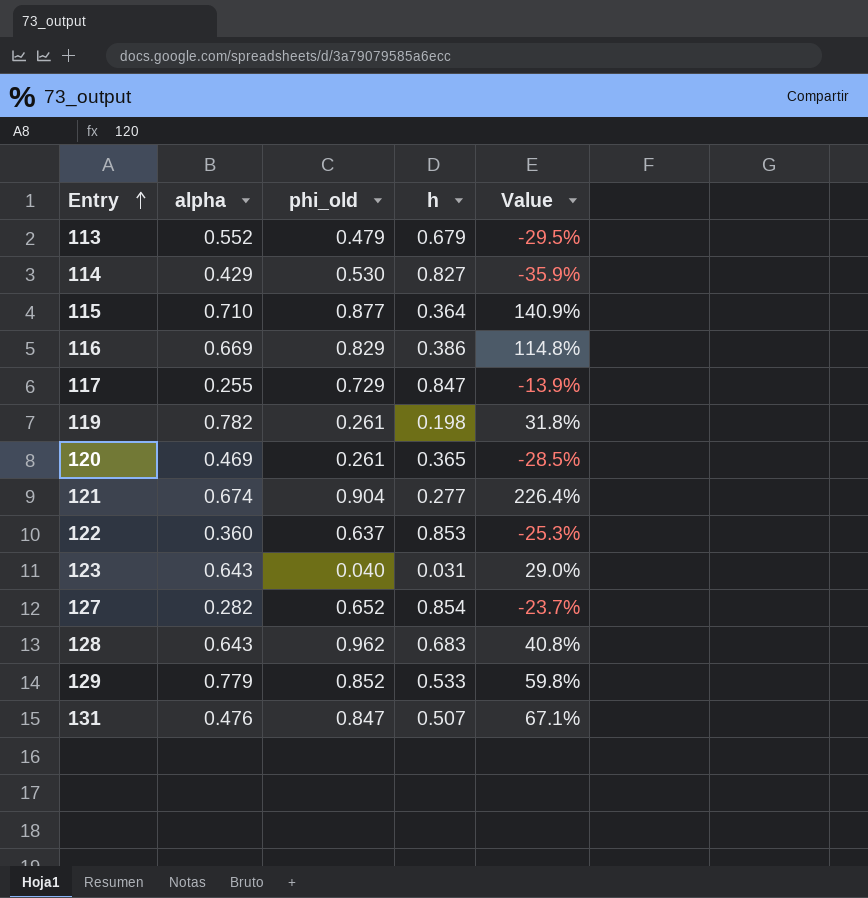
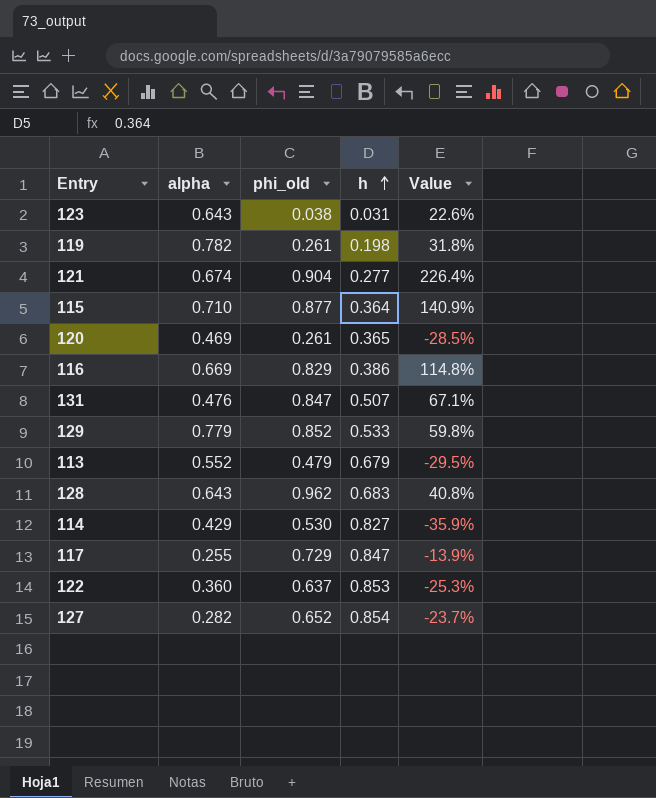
row order: Entry ascending -> h ascending
123 | phi_old: 0.040 -> 0.038
123 | Value: 29.0% -> 22.6%

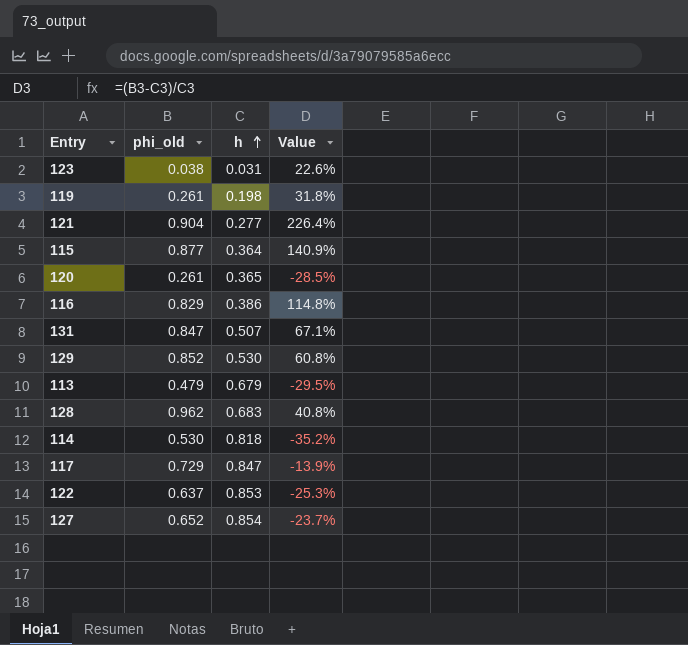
column alpha | position: 2 -> none
129 | h: 0.533 -> 0.530
129 | Value: 59.8% -> 60.8%
114 | h: 0.827 -> 0.818
114 | Value: -35.9% -> -35.2%

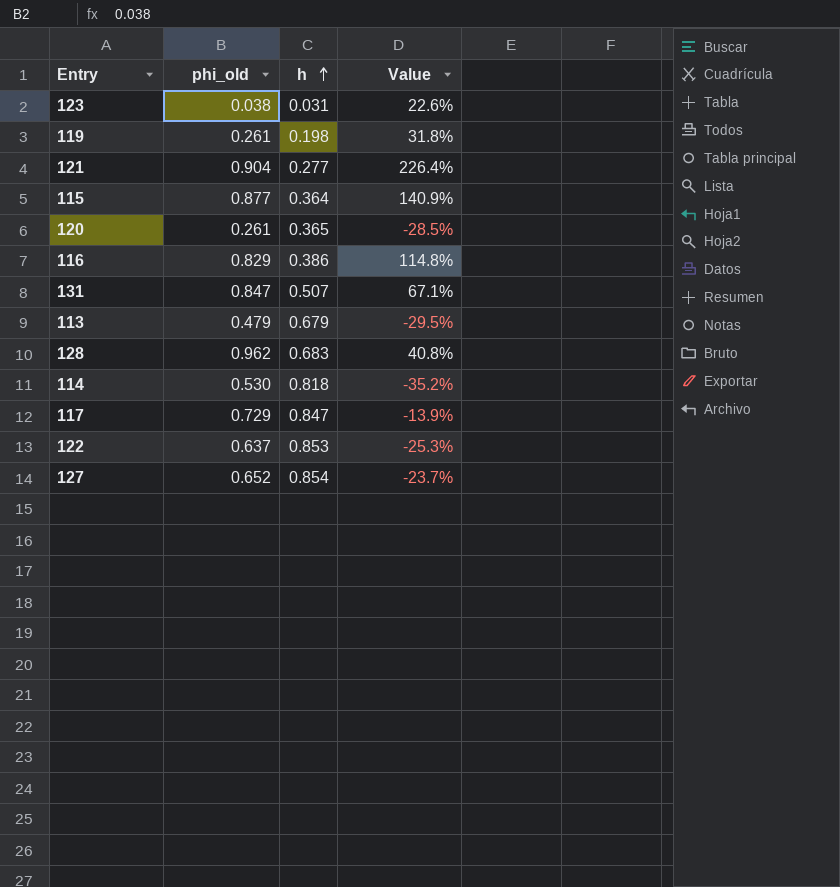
row 129: 0.852 | 0.530 | 60.8% -> none

